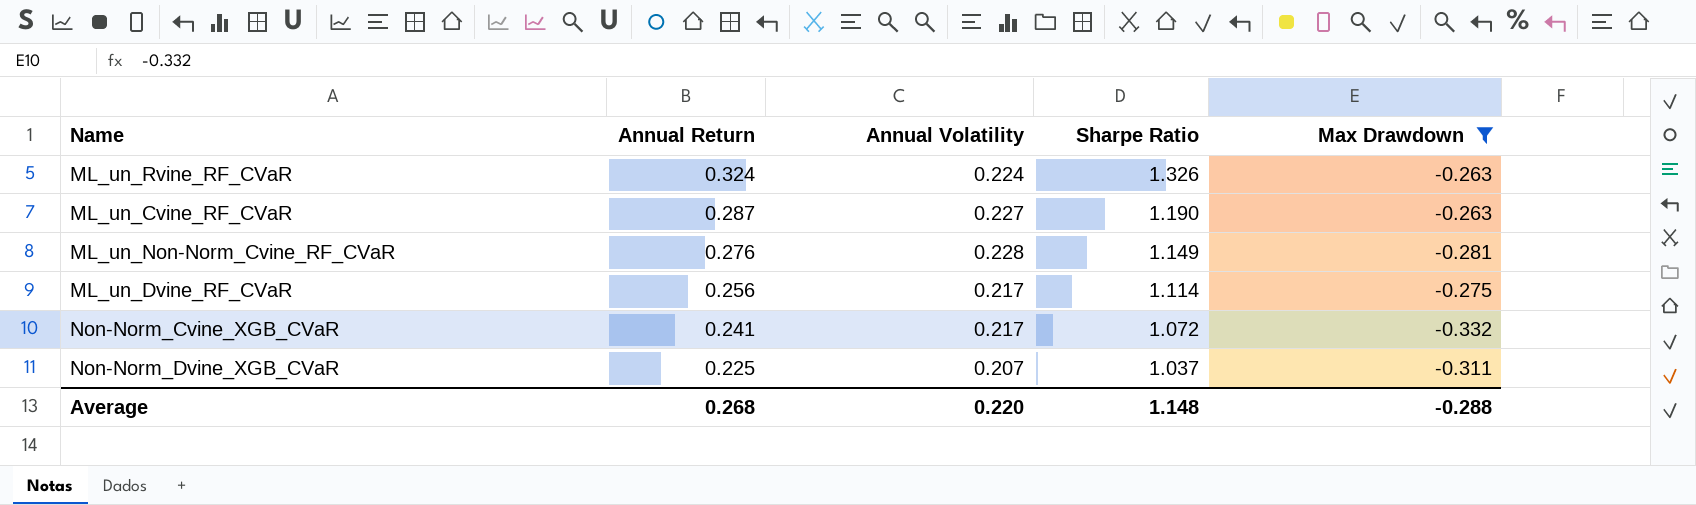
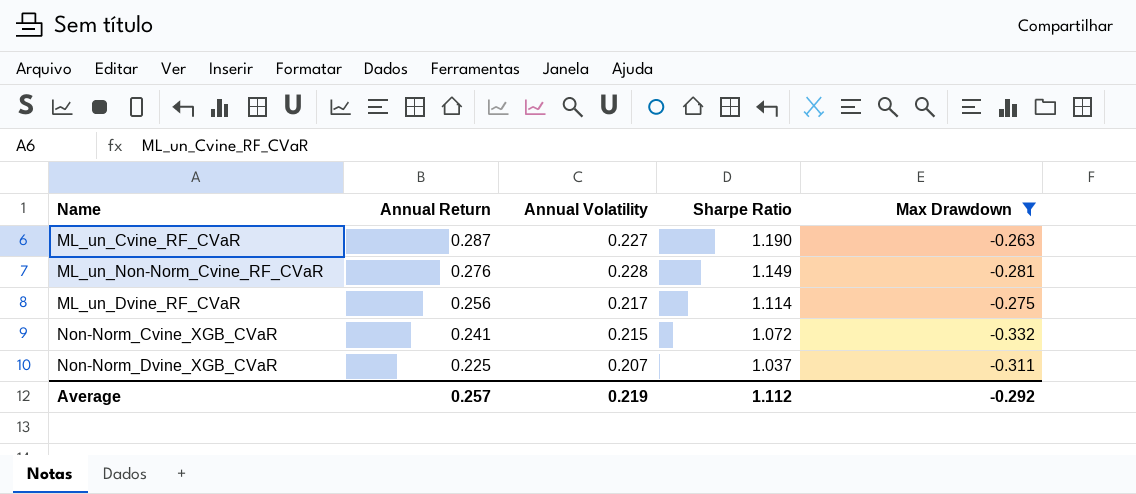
row ML_un_Rvine_RF_CVaR: 0.324 | 0.224 | 1.326 | -0.263 -> none
Non-Norm_Cvine_XGB_CVaR | Annual Volatility: 0.217 -> 0.215
Average | Annual Return: 0.268 -> 0.257
Average | Annual Volatility: 0.220 -> 0.219
Average | Sharpe Ratio: 1.148 -> 1.112
Average | Max Drawdown: -0.288 -> -0.292

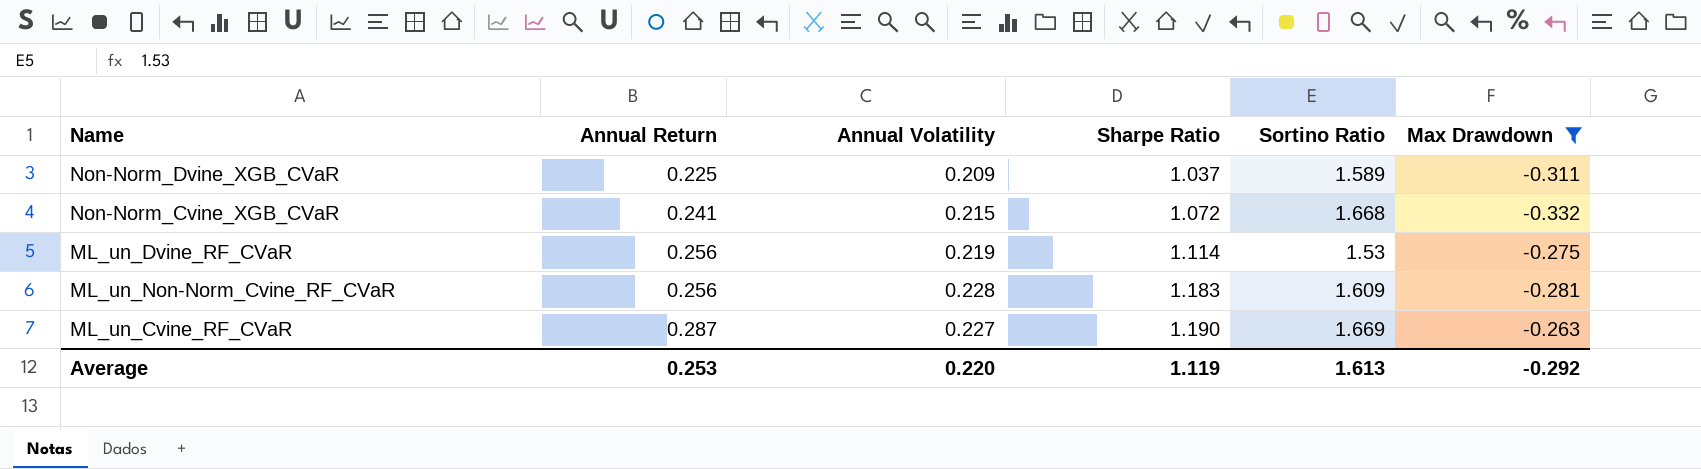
row order: Annual Return descending -> Annual Return ascending
column Sortino Ratio | position: none -> 5
Non-Norm_Dvine_XGB_CVaR | Annual Volatility: 0.207 -> 0.209
ML_un_Dvine_RF_CVaR | Annual Volatility: 0.217 -> 0.219
ML_un_Non-Norm_Cvine_RF_CVaR | Annual Return: 0.276 -> 0.256
ML_un_Non-Norm_Cvine_RF_CVaR | Sharpe Ratio: 1.149 -> 1.183
Average | Annual Return: 0.257 -> 0.253
Average | Annual Volatility: 0.219 -> 0.220
Average | Sharpe Ratio: 1.112 -> 1.119

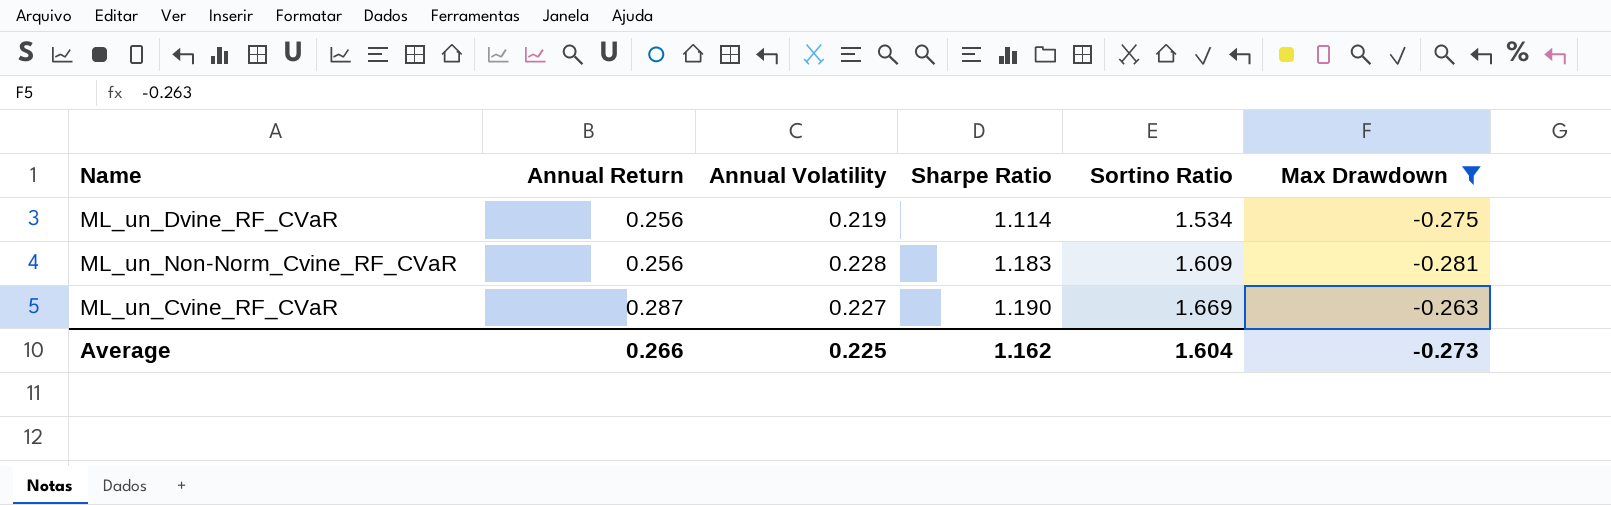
row Non-Norm_Dvine_XGB_CVaR: 0.225 | 0.209 | 1.037 | 1.589 | -0.311 -> none
row Non-Norm_Cvine_XGB_CVaR: 0.241 | 0.215 | 1.072 | 1.668 | -0.332 -> none
ML_un_Dvine_RF_CVaR | Sortino Ratio: 1.53 -> 1.534
Average | Annual Return: 0.253 -> 0.266
Average | Annual Volatility: 0.220 -> 0.225
Average | Sharpe Ratio: 1.119 -> 1.162
Average | Sortino Ratio: 1.613 -> 1.604
Average | Max Drawdown: -0.292 -> -0.273

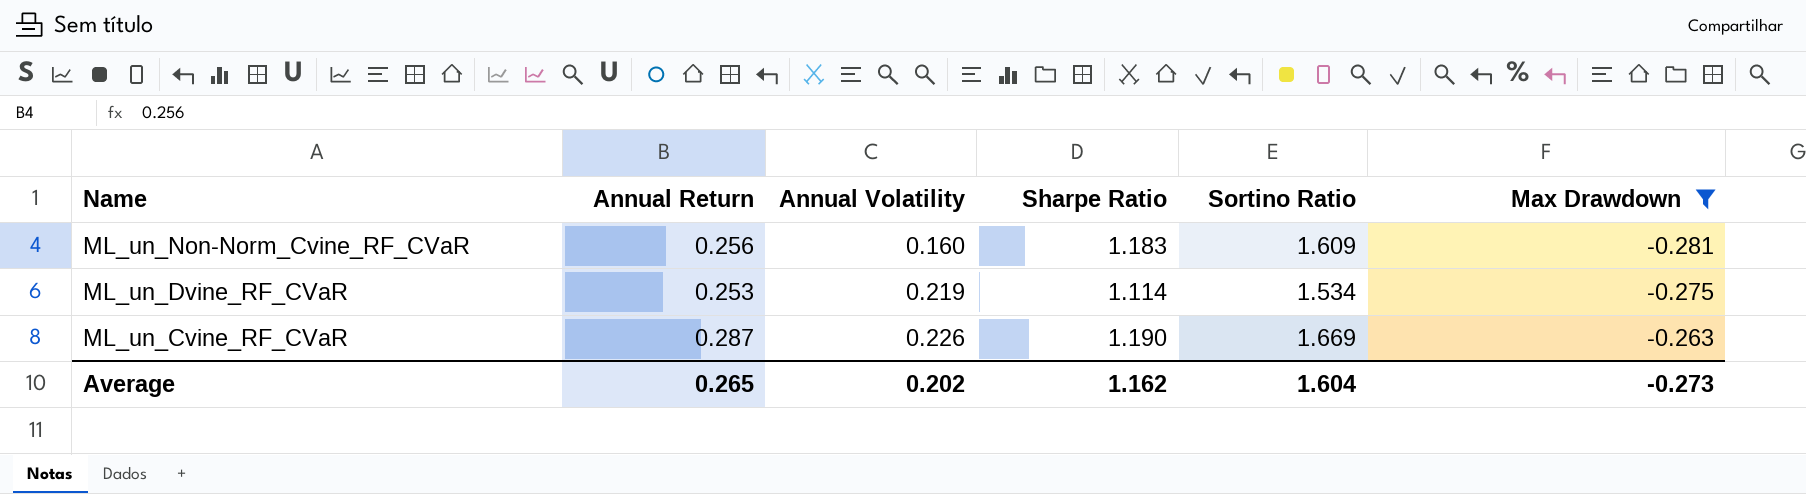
row order: Annual Return ascending -> Name descending
ML_un_Non-Norm_Cvine_RF_CVaR | Annual Volatility: 0.228 -> 0.160
ML_un_Dvine_RF_CVaR | Annual Return: 0.256 -> 0.253
ML_un_Cvine_RF_CVaR | Annual Volatility: 0.227 -> 0.226
Average | Annual Return: 0.266 -> 0.265
Average | Annual Volatility: 0.225 -> 0.202

